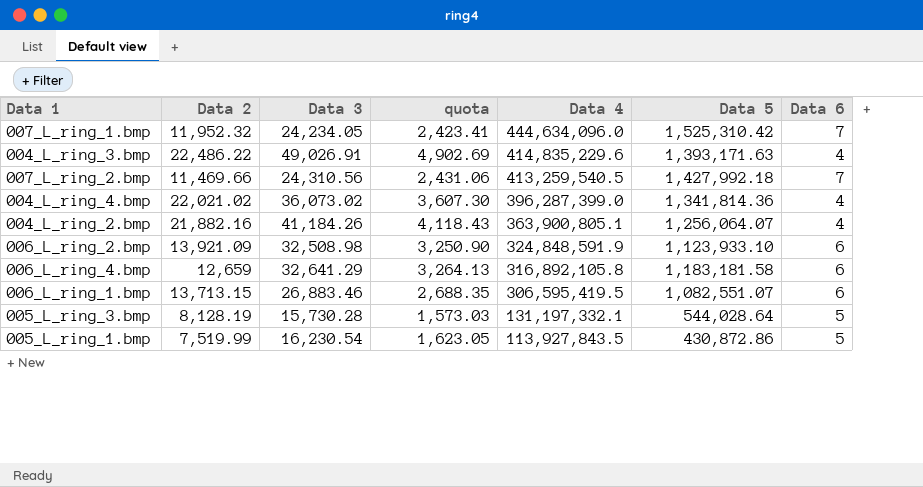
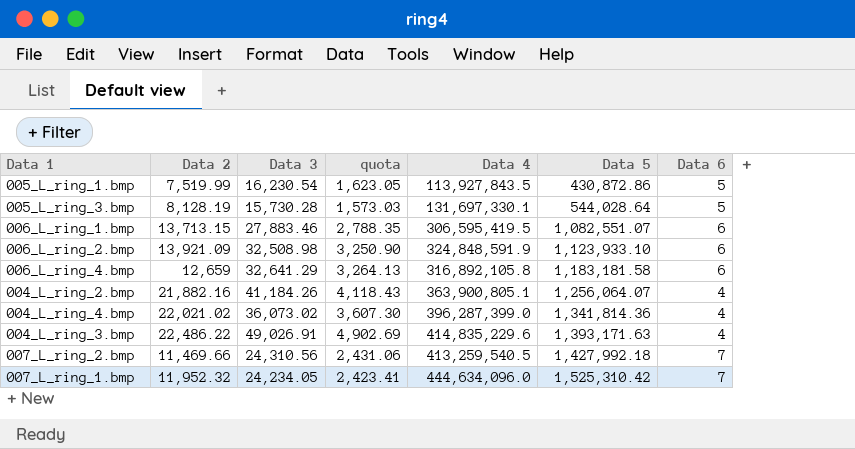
row order: Data 4 descending -> Data 5 ascending
005_L_ring_3.bmp | Data 4: 131,197,332.1 -> 131,697,330.1
006_L_ring_1.bmp | Data 3: 26,883.46 -> 27,883.46
006_L_ring_1.bmp | quota: 2,688.35 -> 2,788.35

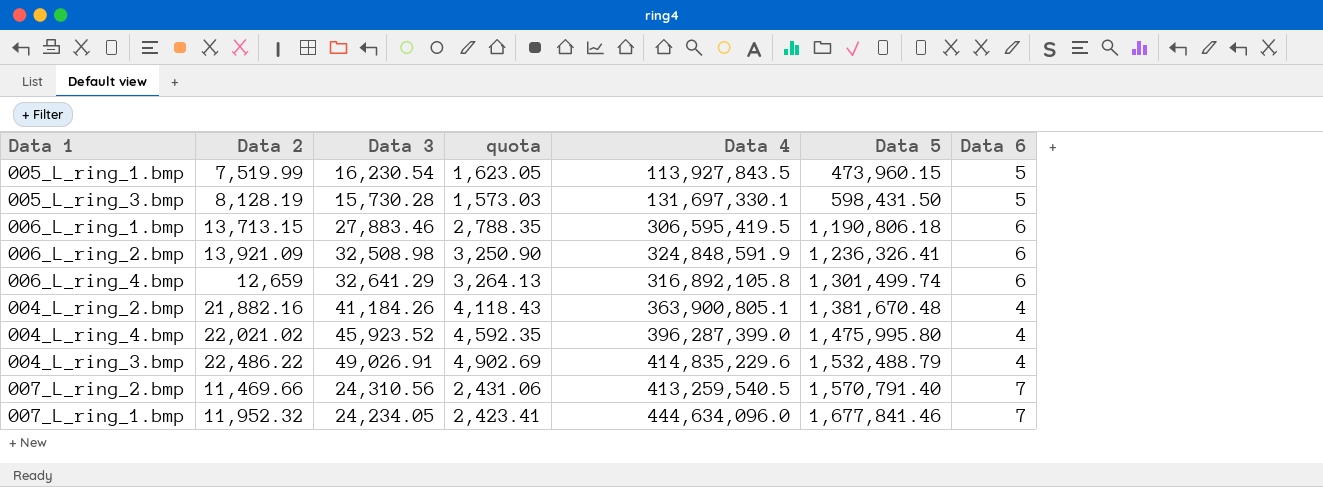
005_L_ring_1.bmp | Data 5: 430,872.86 -> 473,960.15
005_L_ring_3.bmp | Data 5: 544,028.64 -> 598,431.50
006_L_ring_1.bmp | Data 5: 1,082,551.07 -> 1,190,806.18
006_L_ring_2.bmp | Data 5: 1,123,933.10 -> 1,236,326.41
006_L_ring_4.bmp | Data 5: 1,183,181.58 -> 1,301,499.74
004_L_ring_2.bmp | Data 5: 1,256,064.07 -> 1,381,670.48
004_L_ring_4.bmp | Data 3: 36,073.02 -> 45,923.52
004_L_ring_4.bmp | quota: 3,607.30 -> 4,592.35
004_L_ring_4.bmp | Data 5: 1,341,814.36 -> 1,475,995.80
004_L_ring_3.bmp | Data 5: 1,393,171.63 -> 1,532,488.79
007_L_ring_2.bmp | Data 5: 1,427,992.18 -> 1,570,791.40
007_L_ring_1.bmp | Data 5: 1,525,310.42 -> 1,677,841.46

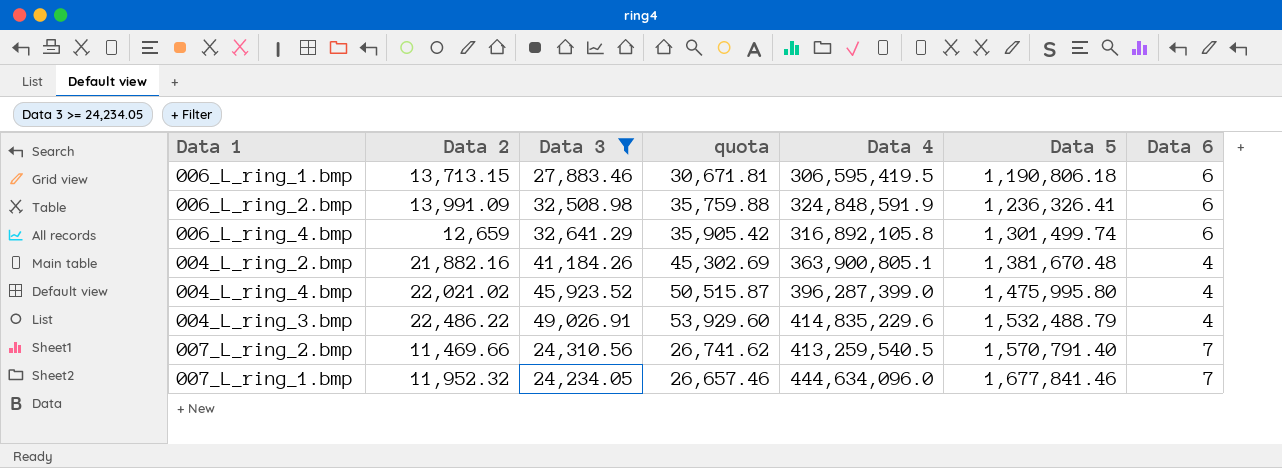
filter: none -> Data 3 >= 24,234.05
column quota | formula: [Data 3] * 0.1 -> [Data 3] * 1.1
006_L_ring_2.bmp | Data 2: 13,921.09 -> 13,991.09

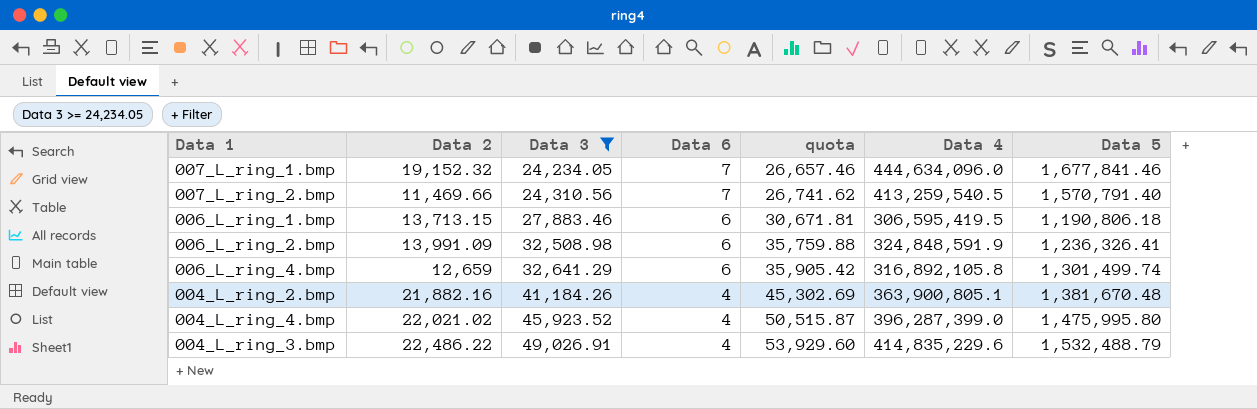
row order: Data 5 ascending -> Data 3 ascending
column Data 6 | position: 7 -> 4
007_L_ring_1.bmp | Data 2: 11,952.32 -> 19,152.32

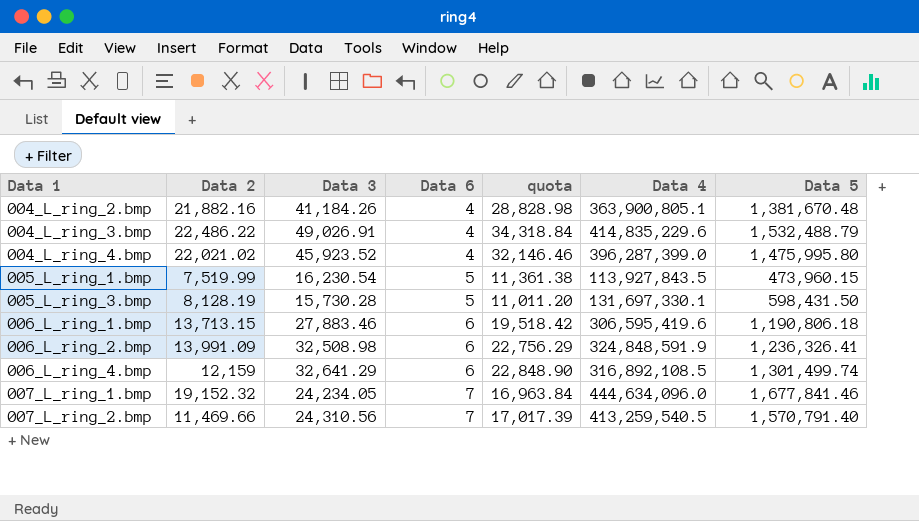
filter: Data 3 >= 24,234.05 -> none
row order: Data 3 ascending -> Data 1 ascending
column quota | formula: [Data 3] * 1.1 -> [Data 3] * 0.7
006_L_ring_1.bmp | Data 4: 306,595,419.5 -> 306,595,419.6
006_L_ring_4.bmp | Data 2: 12,659 -> 12,159
006_L_ring_4.bmp | Data 4: 316,892,105.8 -> 316,892,108.5

